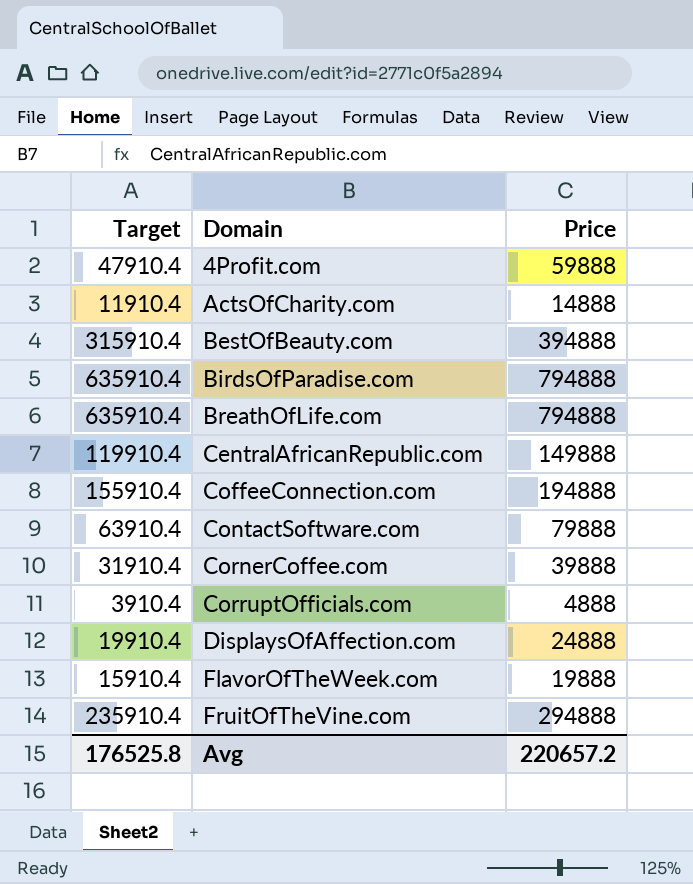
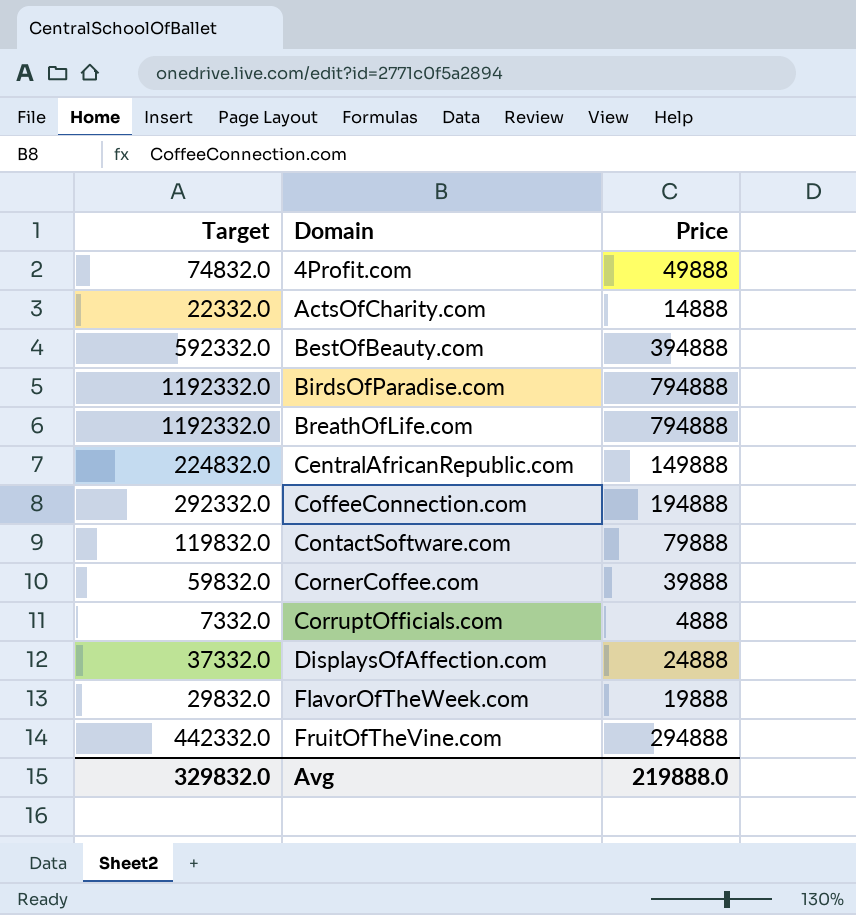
column Target | formula: [Price] * 0.8 -> [Price] * 1.5
4Profit.com | Price: 59888 -> 49888
Avg | Target: 176525.8 -> 329832.0
Avg | Price: 220657.2 -> 219888.0

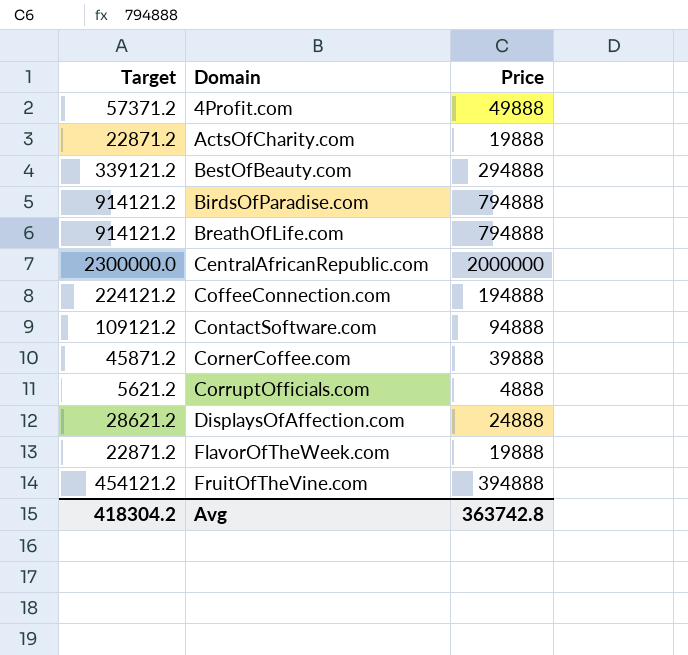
column Target | formula: [Price] * 1.5 -> [Price] * 1.15
ActsOfCharity.com | Price: 14888 -> 19888
BestOfBeauty.com | Price: 394888 -> 294888
CentralAfricanRepublic.com | Price: 149888 -> 2000000
ContactSoftware.com | Price: 79888 -> 94888
FruitOfTheVine.com | Price: 294888 -> 394888
Avg | Target: 329832.0 -> 418304.2
Avg | Price: 219888.0 -> 363742.8

